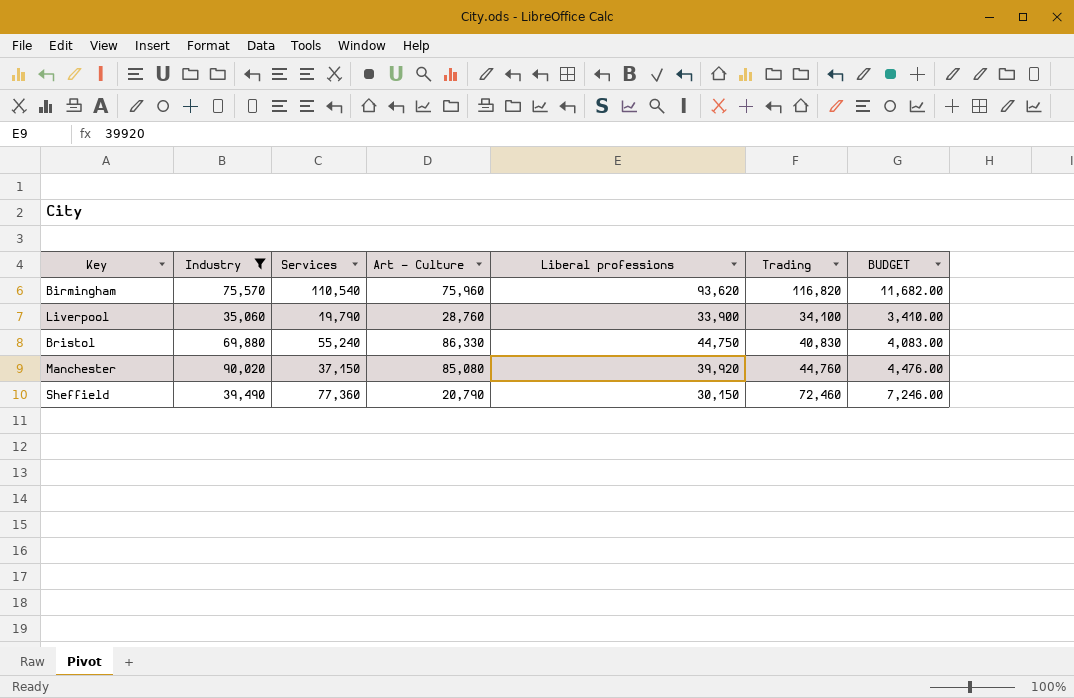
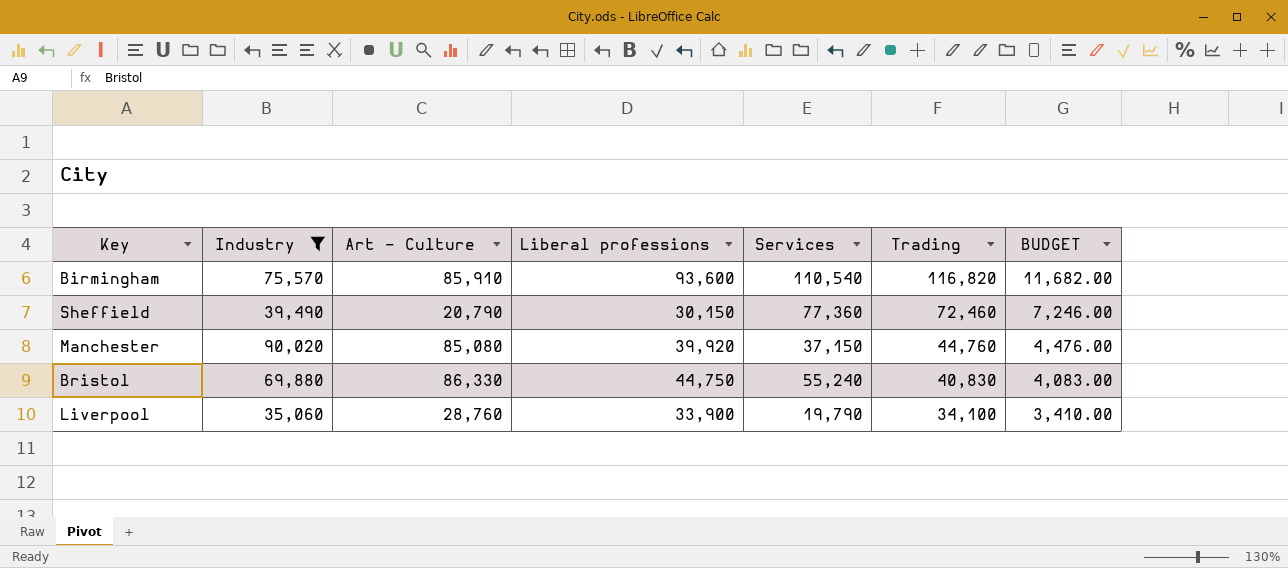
row order: none -> Trading descending
column Services | position: 3 -> 5
Birmingham | Art - Culture: 75,960 -> 85,910
Birmingham | Liberal professions: 93,620 -> 93,600

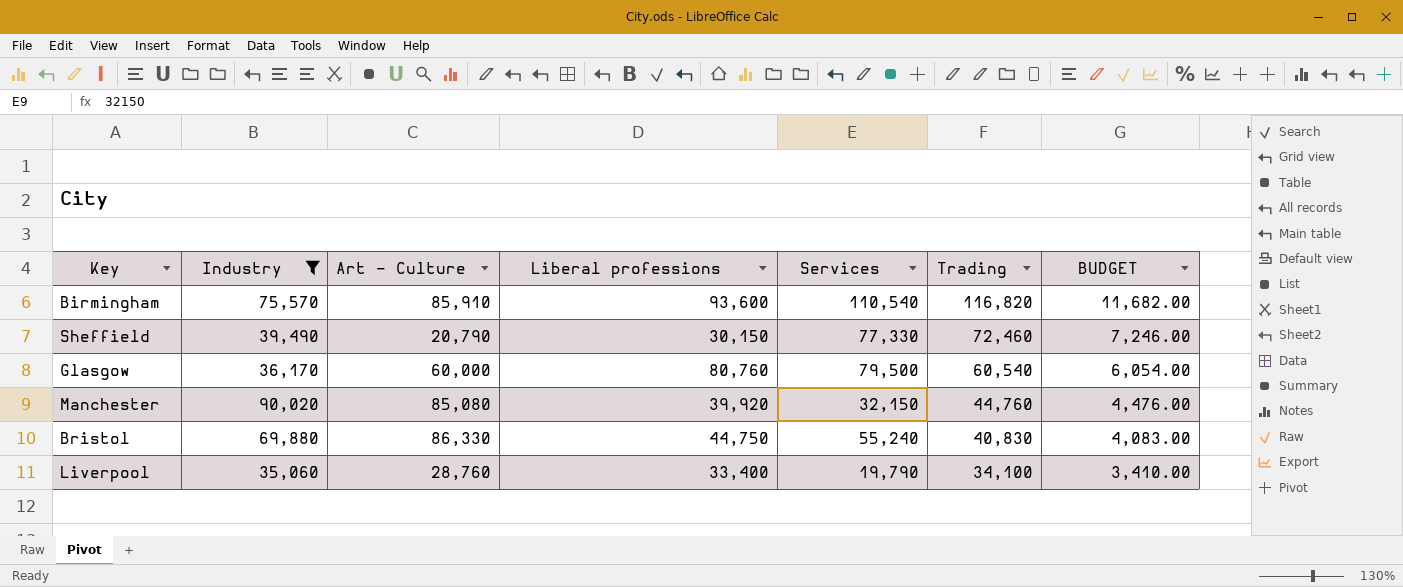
Sheffield | Services: 77,360 -> 77,330
row Glasgow: none -> 36,170 | 60,000 | 80,760 | 79,500 | 60,540 | 6,054.00
Manchester | Services: 37,150 -> 32,150
Liverpool | Liberal professions: 33,900 -> 33,400

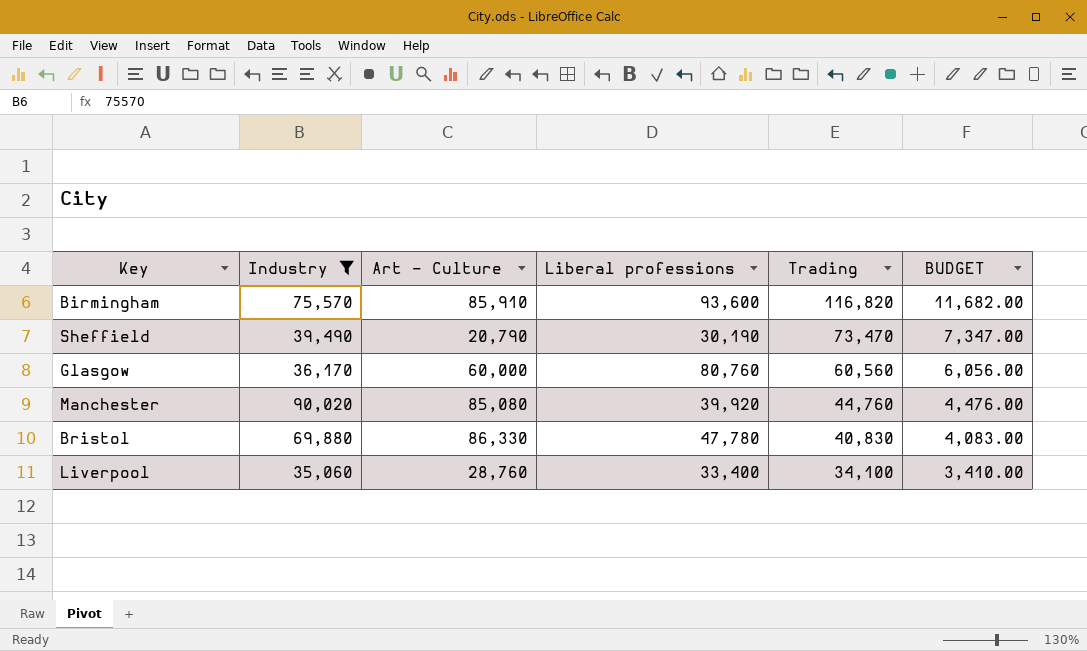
column Services | position: 5 -> none
Sheffield | Liberal professions: 30,150 -> 30,190
Sheffield | Trading: 72,460 -> 73,470
Sheffield | BUDGET: 7,246.00 -> 7,347.00
Glasgow | Trading: 60,540 -> 60,560
Glasgow | BUDGET: 6,054.00 -> 6,056.00
Bristol | Liberal professions: 44,750 -> 47,780

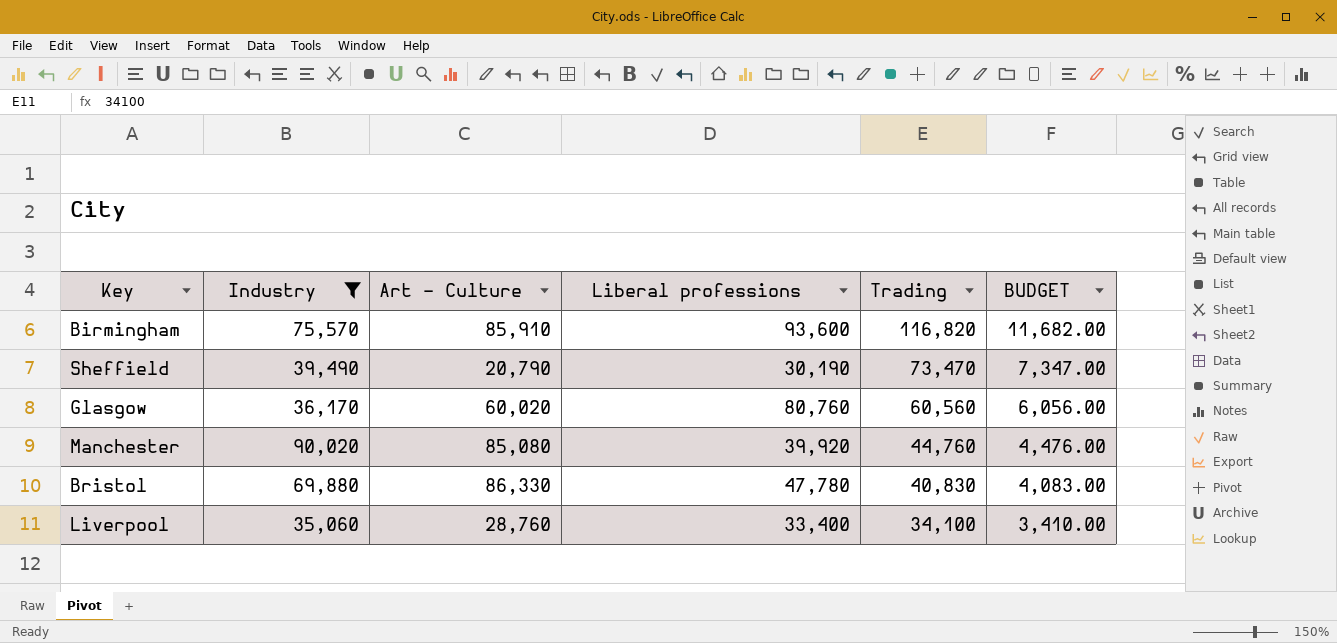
Glasgow | Art - Culture: 60,000 -> 60,020

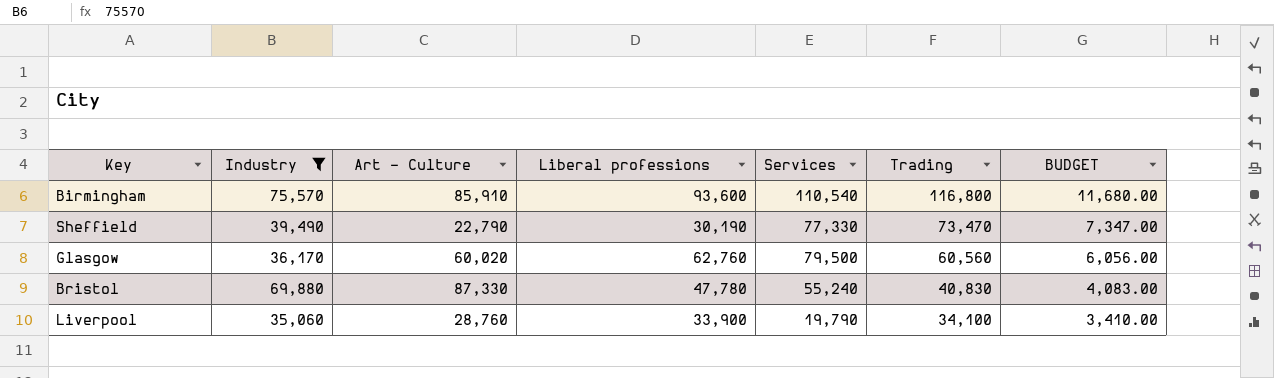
column Services | position: none -> 5
row Manchester: 90,020 | 85,080 | 39,920 | 44,760 | 4,476.00 -> none
Birmingham | Trading: 116,820 -> 116,800
Birmingham | BUDGET: 11,682.00 -> 11,680.00
Sheffield | Art - Culture: 20,790 -> 22,790
Glasgow | Liberal professions: 80,760 -> 62,760
Bristol | Art - Culture: 86,330 -> 87,330
Liverpool | Liberal professions: 33,400 -> 33,900

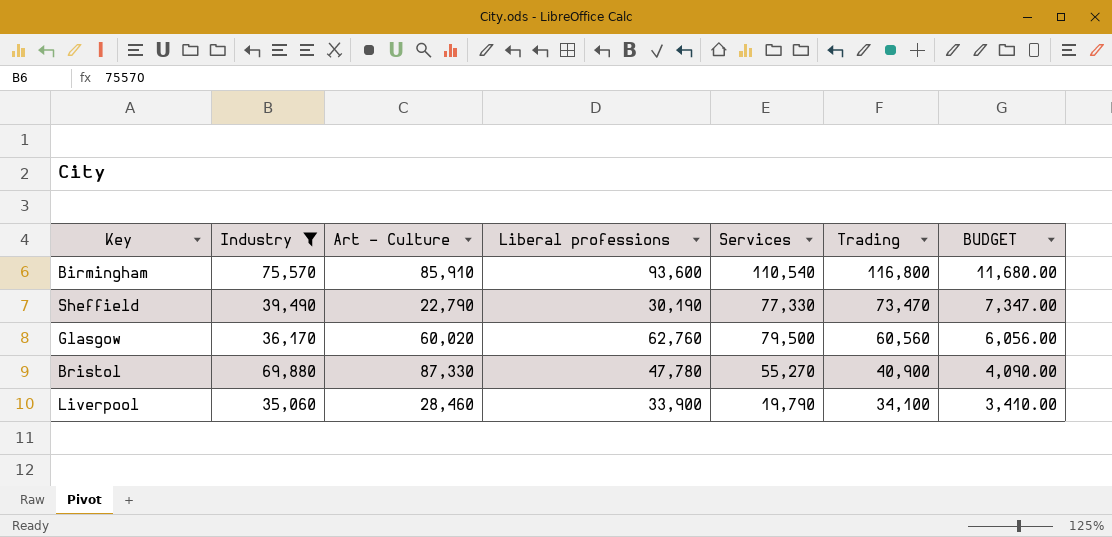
Bristol | Services: 55,240 -> 55,270
Bristol | Trading: 40,830 -> 40,900
Bristol | BUDGET: 4,083.00 -> 4,090.00
Liverpool | Art - Culture: 28,760 -> 28,460

